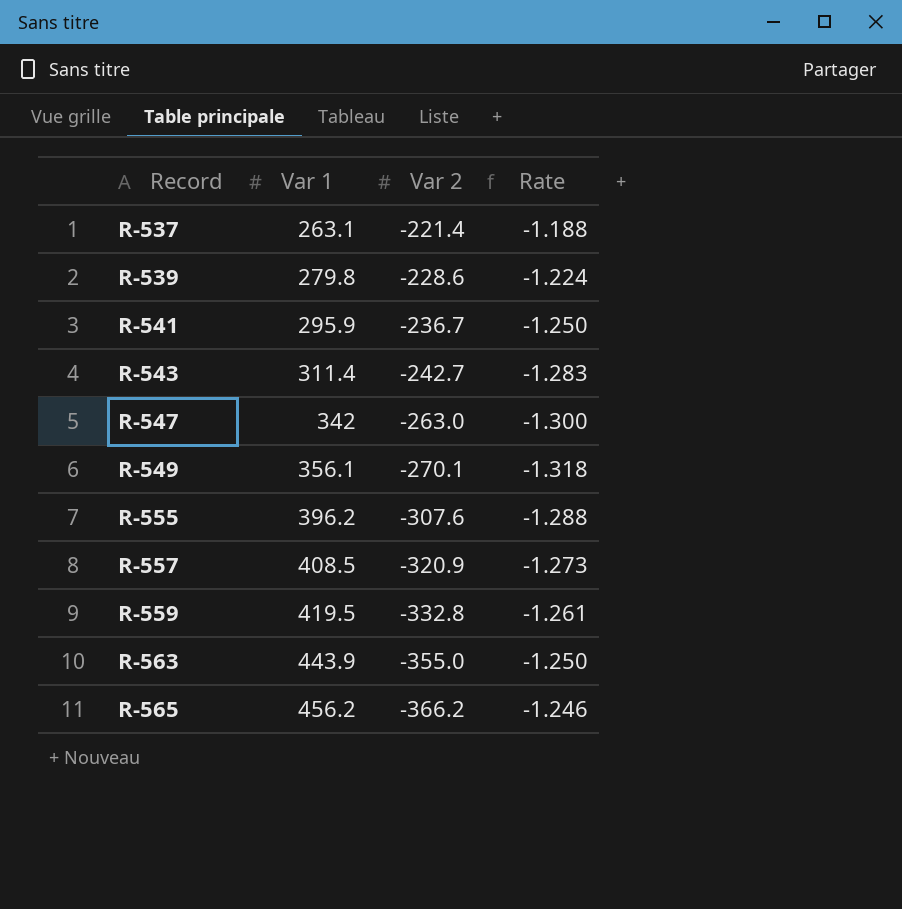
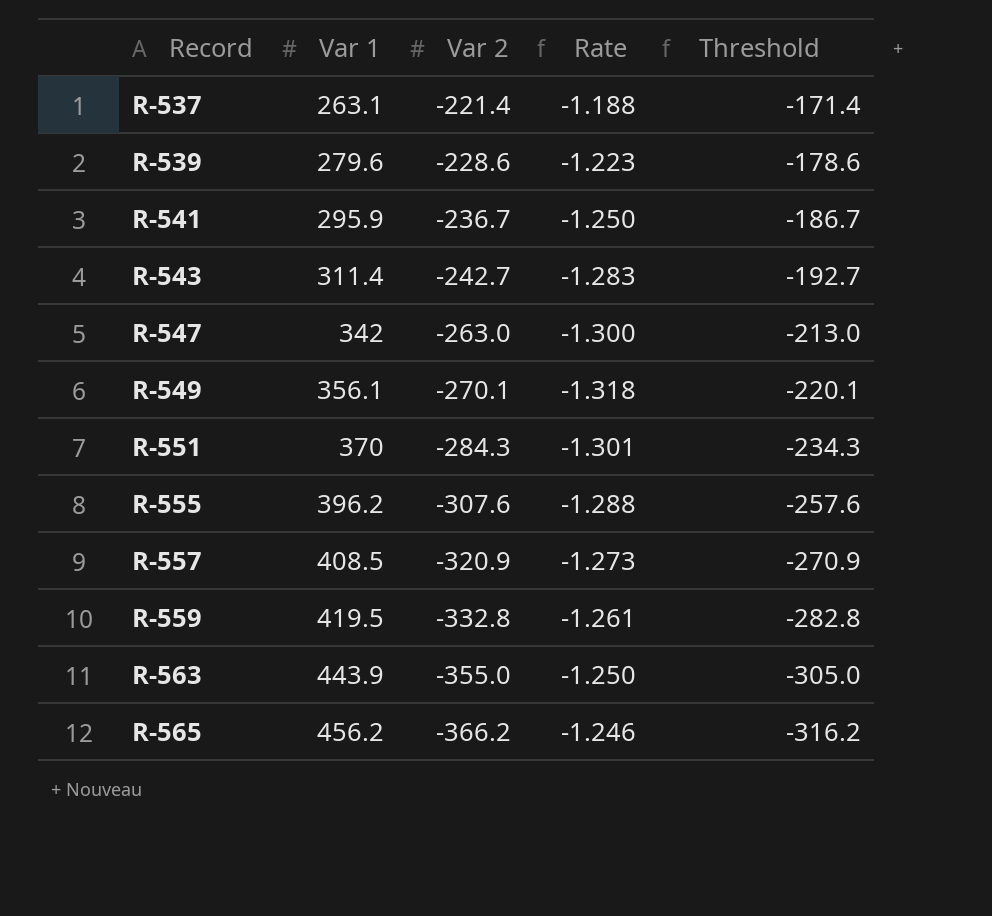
column Threshold | formula: none -> [Var 2] + 50
R-539 | Var 1: 279.8 -> 279.6
R-539 | Rate: -1.224 -> -1.223
row R-551: none -> 370 | -284.3 | -1.301 | -234.3

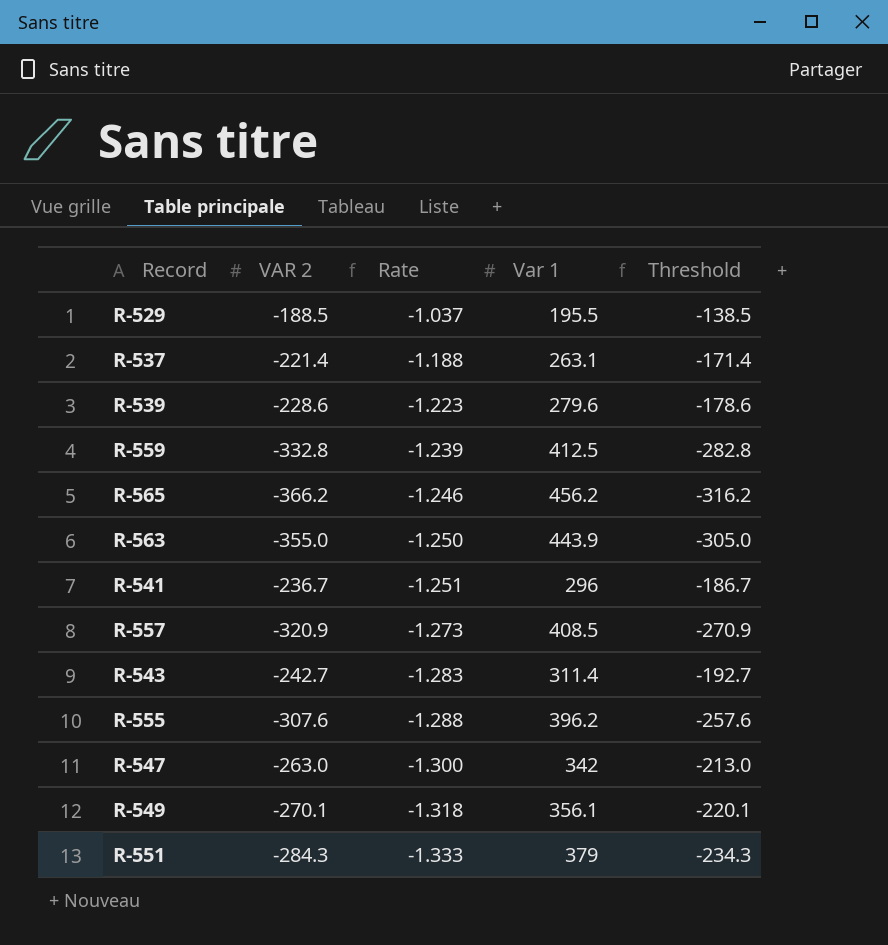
row order: Record ascending -> Rate descending
column name: Var 2 -> VAR 2
column Var 1 | position: 2 -> 4
row R-529: none -> -188.5 | -1.037 | 195.5 | -138.5
R-559 | Rate: -1.261 -> -1.239
R-559 | Var 1: 419.5 -> 412.5
R-541 | Rate: -1.250 -> -1.251
R-541 | Var 1: 295.9 -> 296
R-551 | Rate: -1.301 -> -1.333
R-551 | Var 1: 370 -> 379

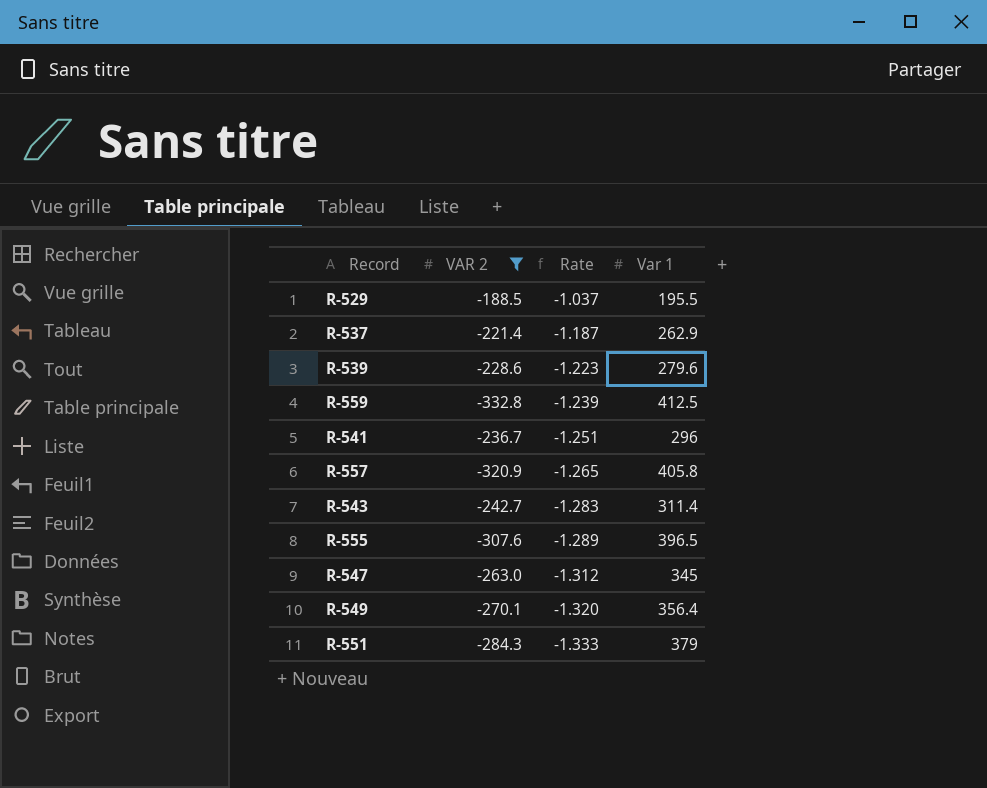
filter: none -> VAR 2 >= -332.8
column Threshold | formula: [VAR 2] + 50 -> none
R-537 | Rate: -1.188 -> -1.187
R-537 | Var 1: 263.1 -> 262.9
R-557 | Rate: -1.273 -> -1.265
R-557 | Var 1: 408.5 -> 405.8
R-555 | Rate: -1.288 -> -1.289
R-555 | Var 1: 396.2 -> 396.5
R-547 | Rate: -1.300 -> -1.312
R-547 | Var 1: 342 -> 345
R-549 | Rate: -1.318 -> -1.320
R-549 | Var 1: 356.1 -> 356.4

